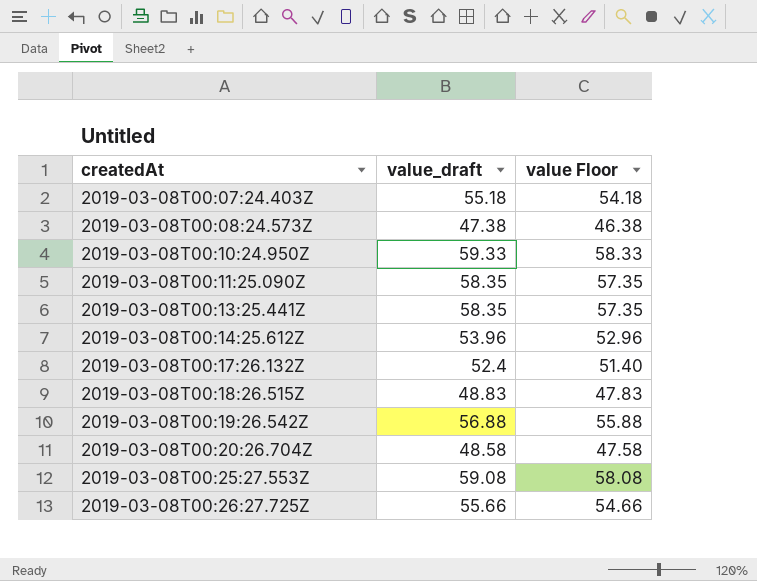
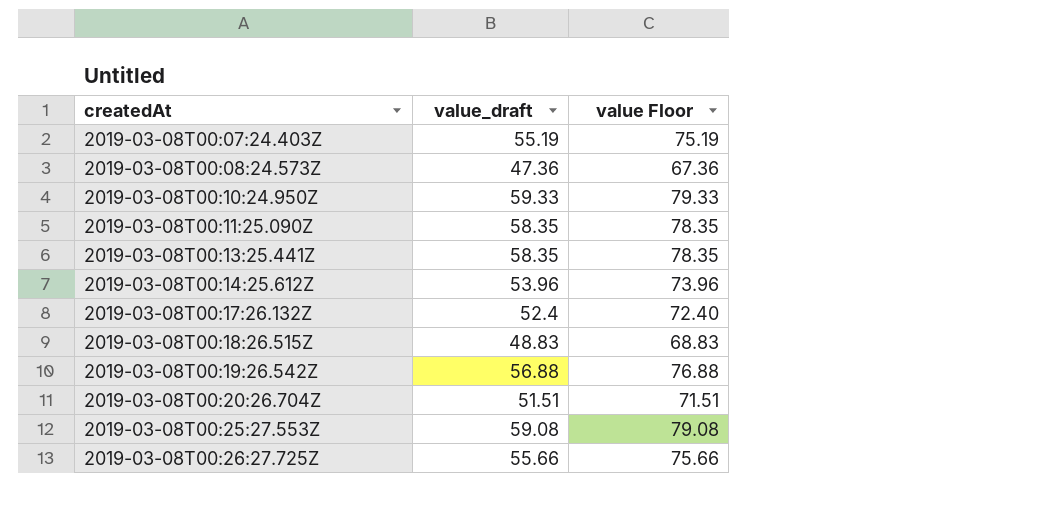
column value Floor | formula: [value_draft] - 1 -> [value_draft] + 20
2019-03-08T00:07:24.403Z | value_draft: 55.18 -> 55.19
2019-03-08T00:08:24.573Z | value_draft: 47.38 -> 47.36
2019-03-08T00:20:26.704Z | value_draft: 48.58 -> 51.51

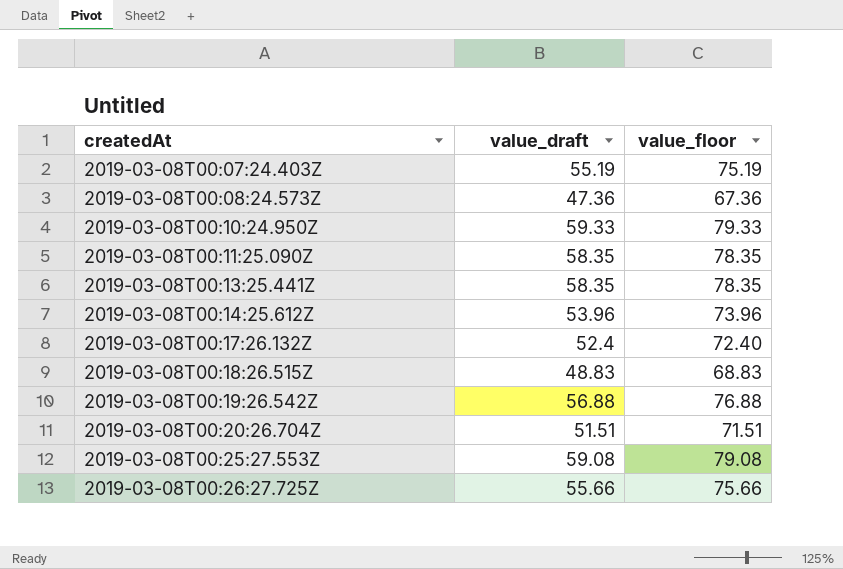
column name: value Floor -> value_floor

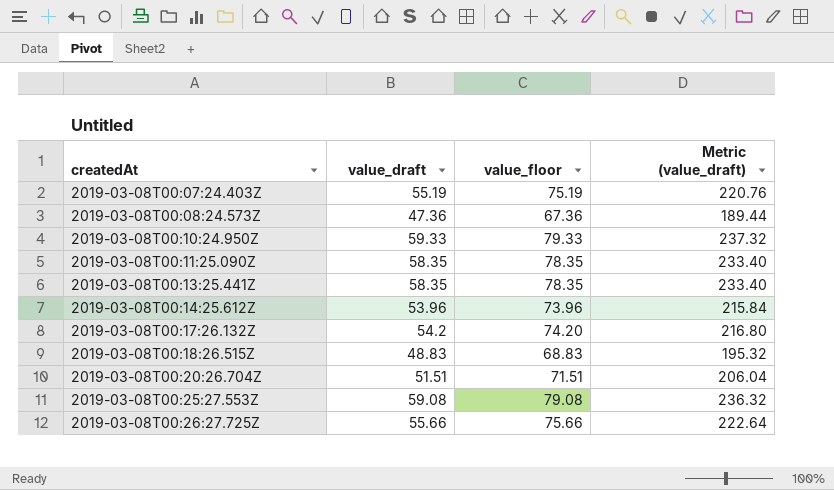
column Metric (value_draft) | formula: none -> [value_draft] * 4
row 2019-03-08T00:19:26.542Z: 56.88 | 76.88 -> none
2019-03-08T00:17:26.132Z | value_draft: 52.4 -> 54.2
2019-03-08T00:17:26.132Z | value_floor: 72.40 -> 74.20

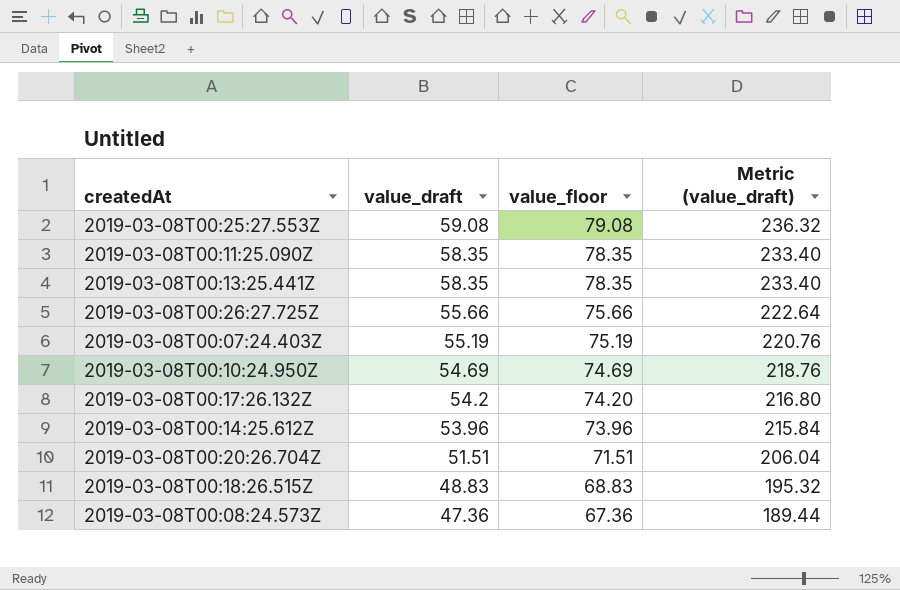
row order: createdAt ascending -> value_draft descending
2019-03-08T00:10:24.950Z | value_draft: 59.33 -> 54.69
2019-03-08T00:10:24.950Z | value_floor: 79.33 -> 74.69
2019-03-08T00:10:24.950Z | Metric (value_draft): 237.32 -> 218.76

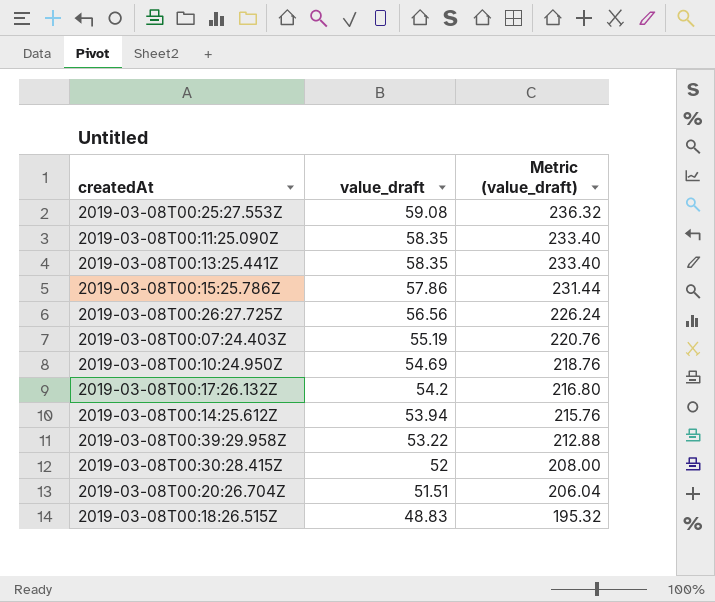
column value_floor | formula: [value_draft] + 20 -> none
row 2019-03-08T00:08:24.573Z: 47.36 | 67.36 | 189.44 -> none
row 2019-03-08T00:15:25.786Z: none -> 57.86 | 231.44
2019-03-08T00:26:27.725Z | value_draft: 55.66 -> 56.56
2019-03-08T00:26:27.725Z | Metric (value_draft): 222.64 -> 226.24
2019-03-08T00:14:25.612Z | value_draft: 53.96 -> 53.94
2019-03-08T00:14:25.612Z | Metric (value_draft): 215.84 -> 215.76
row 2019-03-08T00:39:29.958Z: none -> 53.22 | 212.88
row 2019-03-08T00:30:28.415Z: none -> 52 | 208.00

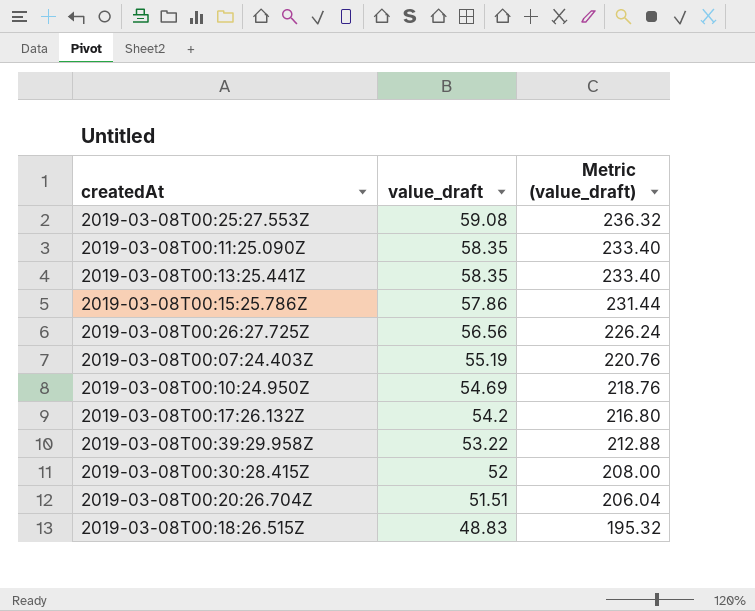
row 2019-03-08T00:14:25.612Z: 53.94 | 215.76 -> none

